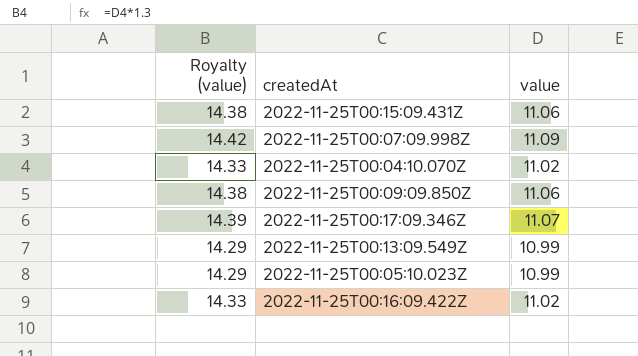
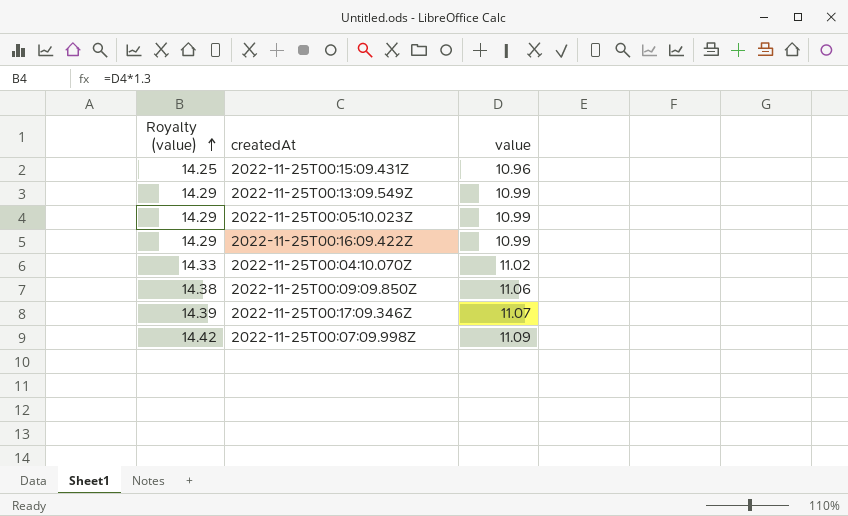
row order: none -> Royalty (value) ascending
2022-11-25T00:15:09.431Z | Royalty (value): 14.38 -> 14.25
2022-11-25T00:15:09.431Z | value: 11.06 -> 10.96
2022-11-25T00:16:09.422Z | Royalty (value): 14.33 -> 14.29
2022-11-25T00:16:09.422Z | value: 11.02 -> 10.99

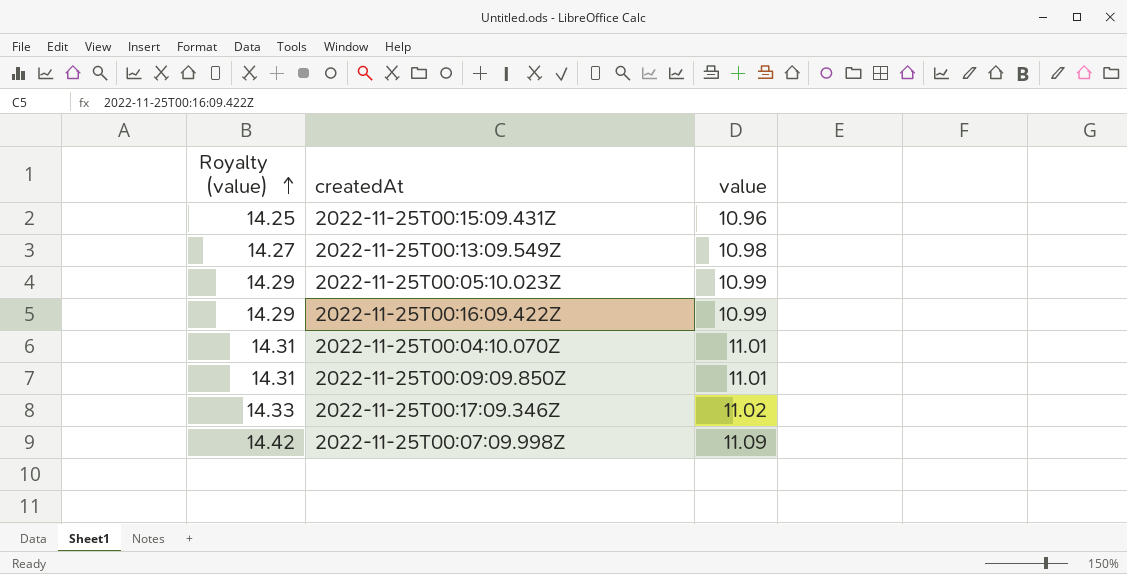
2022-11-25T00:13:09.549Z | Royalty (value): 14.29 -> 14.27
2022-11-25T00:13:09.549Z | value: 10.99 -> 10.98
2022-11-25T00:04:10.070Z | Royalty (value): 14.33 -> 14.31
2022-11-25T00:04:10.070Z | value: 11.02 -> 11.01
2022-11-25T00:09:09.850Z | Royalty (value): 14.38 -> 14.31
2022-11-25T00:09:09.850Z | value: 11.06 -> 11.01
2022-11-25T00:17:09.346Z | Royalty (value): 14.39 -> 14.33
2022-11-25T00:17:09.346Z | value: 11.07 -> 11.02

